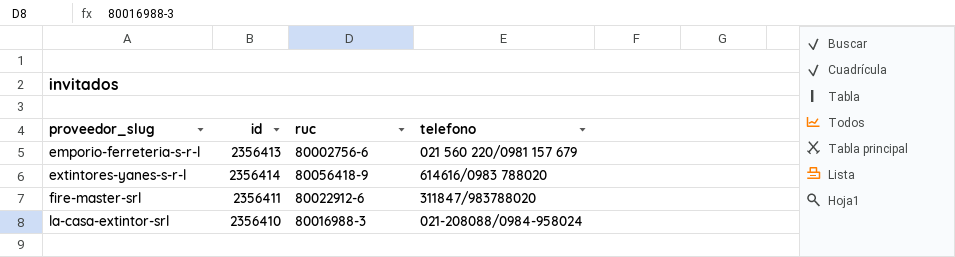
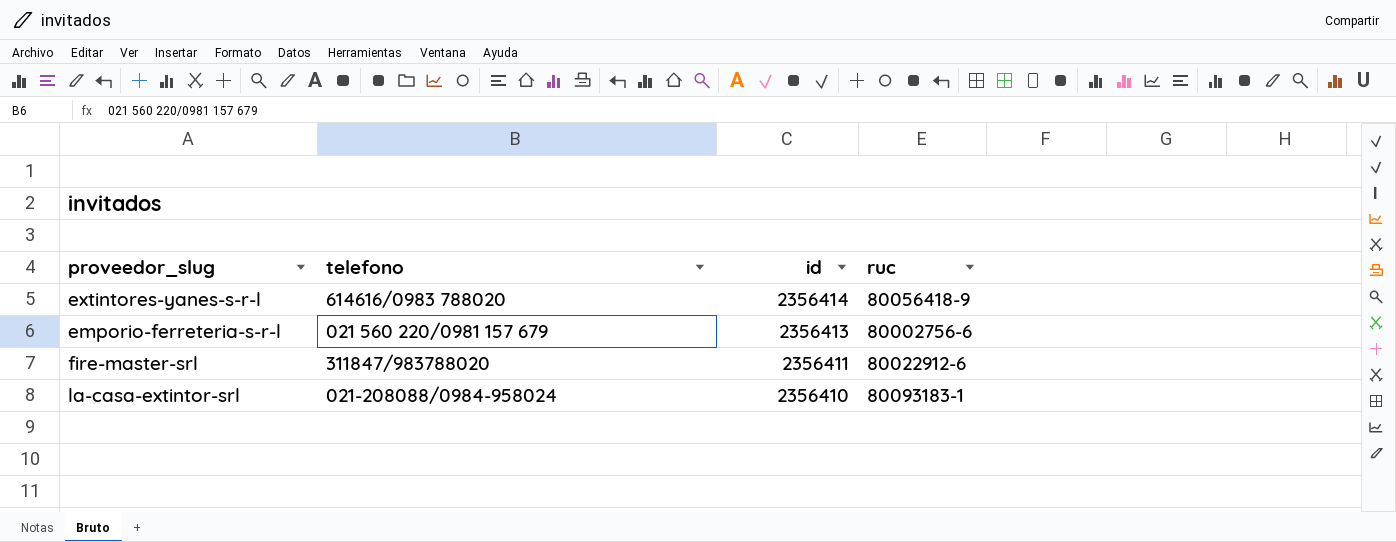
row order: proveedor_slug ascending -> id descending
column telefono | position: 4 -> 2
la-casa-extintor-srl | ruc: 80016988-3 -> 80093183-1

